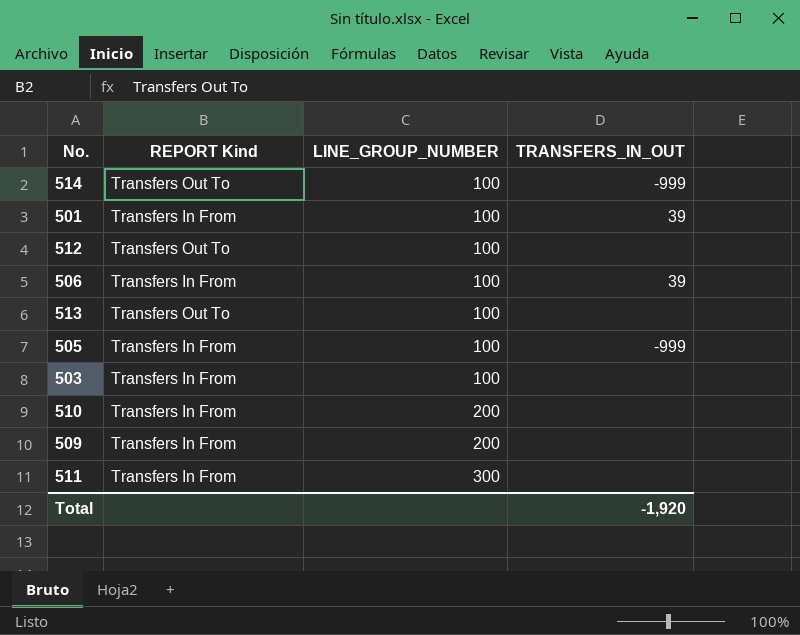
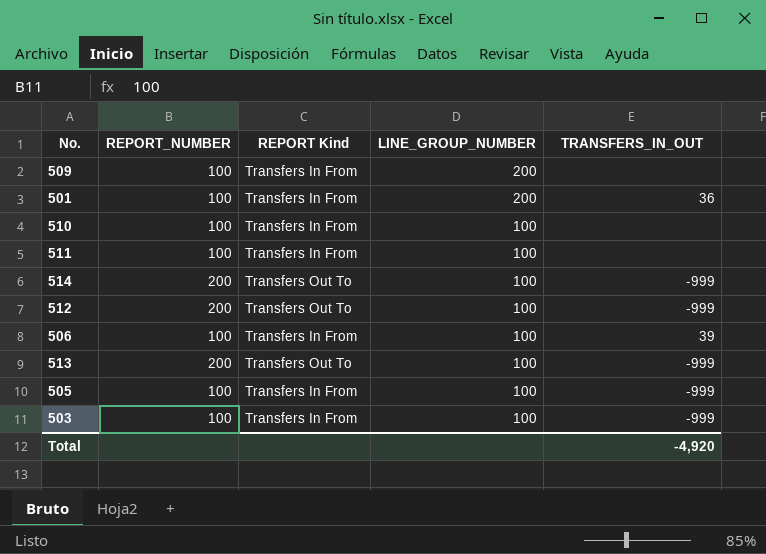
row order: LINE_GROUP_NUMBER ascending -> LINE_GROUP_NUMBER descending
column REPORT_NUMBER | position: none -> 2
501 | LINE_GROUP_NUMBER: 100 -> 200
501 | TRANSFERS_IN_OUT: 39 -> 36
510 | LINE_GROUP_NUMBER: 200 -> 100
511 | LINE_GROUP_NUMBER: 300 -> 100
512 | TRANSFERS_IN_OUT: none -> -999
513 | TRANSFERS_IN_OUT: none -> -999
503 | TRANSFERS_IN_OUT: none -> -999
Total | TRANSFERS_IN_OUT: -1,920 -> -4,920

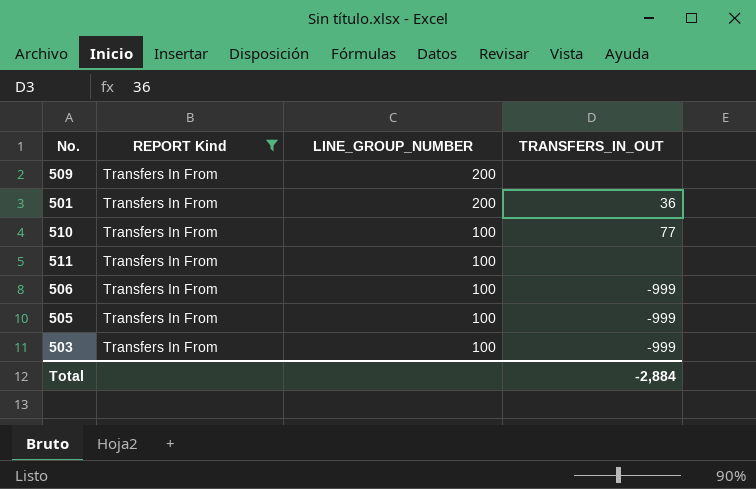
filter: none -> REPORT Kind = Transfers In From
column REPORT_NUMBER | position: 2 -> none
510 | TRANSFERS_IN_OUT: none -> 77
506 | TRANSFERS_IN_OUT: 39 -> -999
Total | TRANSFERS_IN_OUT: -4,920 -> -2,884

